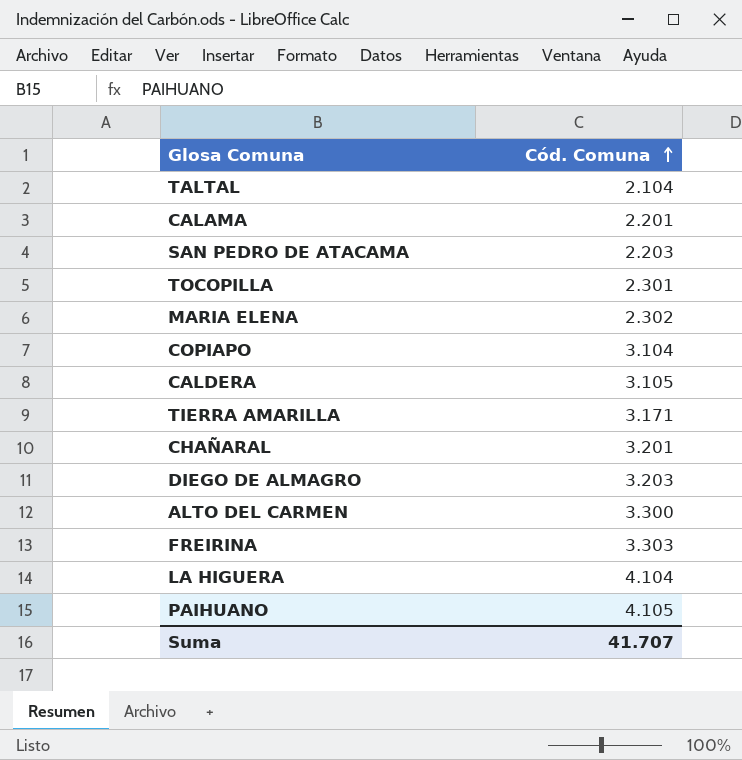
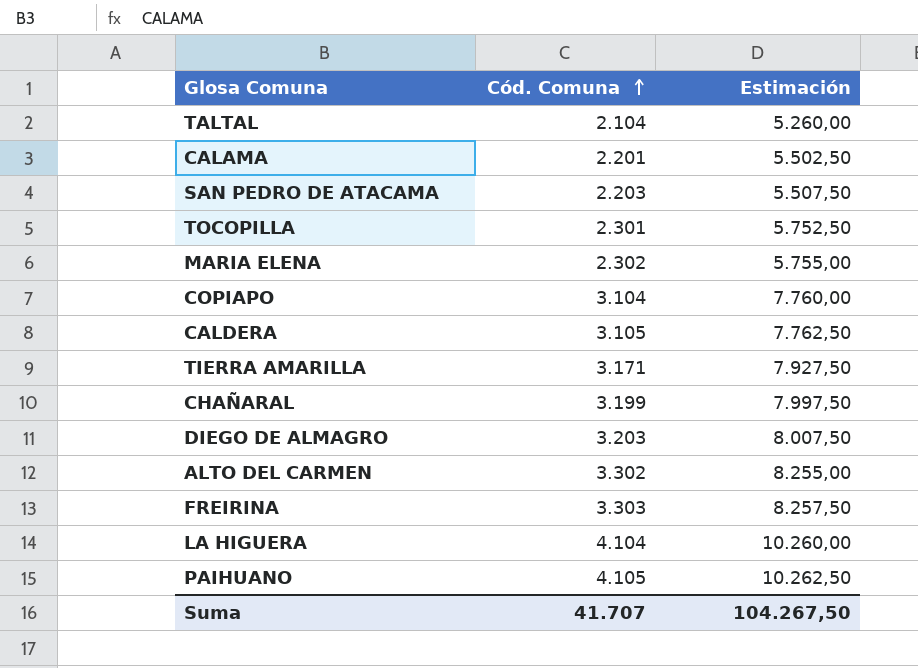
column Estimación | formula: none -> [Cód. Comuna] * 2,5
CHAÑARAL | Cód. Comuna: 3.201 -> 3.199
ALTO DEL CARMEN | Cód. Comuna: 3.300 -> 3.302

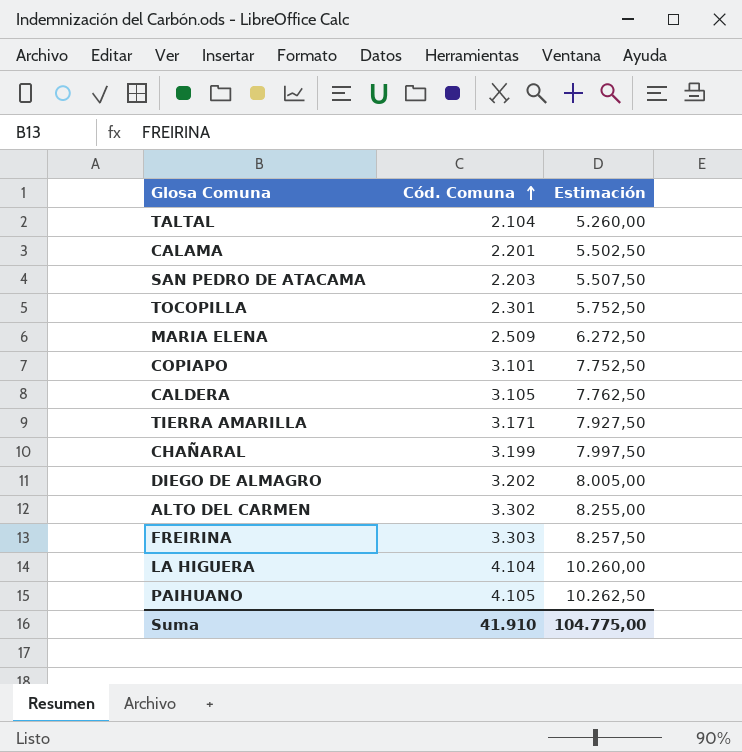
MARIA ELENA | Cód. Comuna: 2.302 -> 2.509
MARIA ELENA | Estimación: 5.755,00 -> 6.272,50
COPIAPO | Cód. Comuna: 3.104 -> 3.101
COPIAPO | Estimación: 7.760,00 -> 7.752,50
DIEGO DE ALMAGRO | Cód. Comuna: 3.203 -> 3.202
DIEGO DE ALMAGRO | Estimación: 8.007,50 -> 8.005,00
Suma | Cód. Comuna: 41.707 -> 41.910
Suma | Estimación: 104.267,50 -> 104.775,00

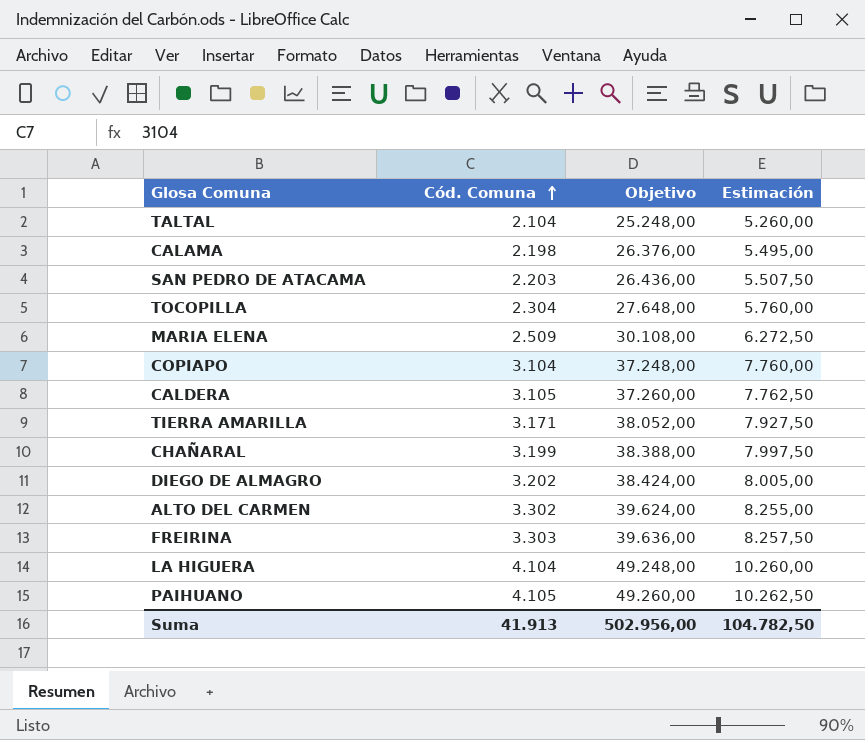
column Objetivo | formula: none -> [Cód. Comuna] * 12
CALAMA | Cód. Comuna: 2.201 -> 2.198
CALAMA | Estimación: 5.502,50 -> 5.495,00
TOCOPILLA | Cód. Comuna: 2.301 -> 2.304
TOCOPILLA | Estimación: 5.752,50 -> 5.760,00
COPIAPO | Cód. Comuna: 3.101 -> 3.104
COPIAPO | Estimación: 7.752,50 -> 7.760,00
Suma | Cód. Comuna: 41.910 -> 41.913
Suma | Estimación: 104.775,00 -> 104.782,50

